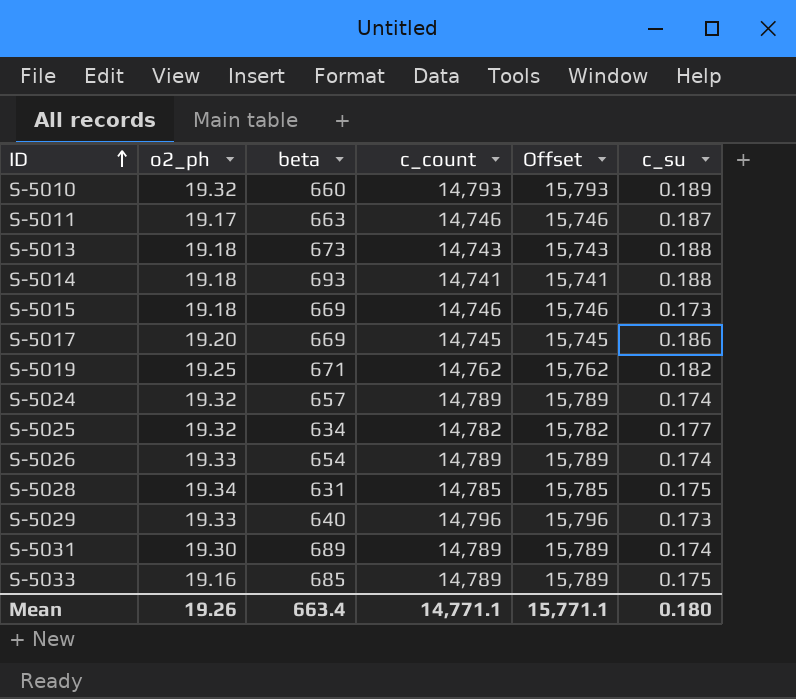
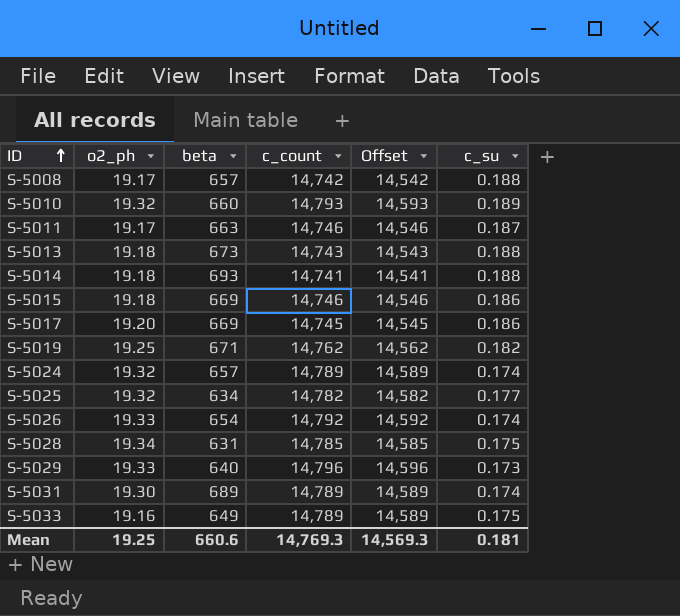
column Offset | formula: [c_count] + 1000 -> [c_count] - 200
row S-5008: none -> 19.17 | 657 | 14,742 | 14,542 | 0.188
S-5015 | c_su: 0.173 -> 0.186
S-5026 | c_count: 14,789 -> 14,792
S-5033 | beta: 685 -> 649
Mean | o2_ph: 19.26 -> 19.25
Mean | beta: 663.4 -> 660.6
Mean | c_count: 14,771.1 -> 14,769.3
Mean | Offset: 15,771.1 -> 14,569.3
Mean | c_su: 0.180 -> 0.181

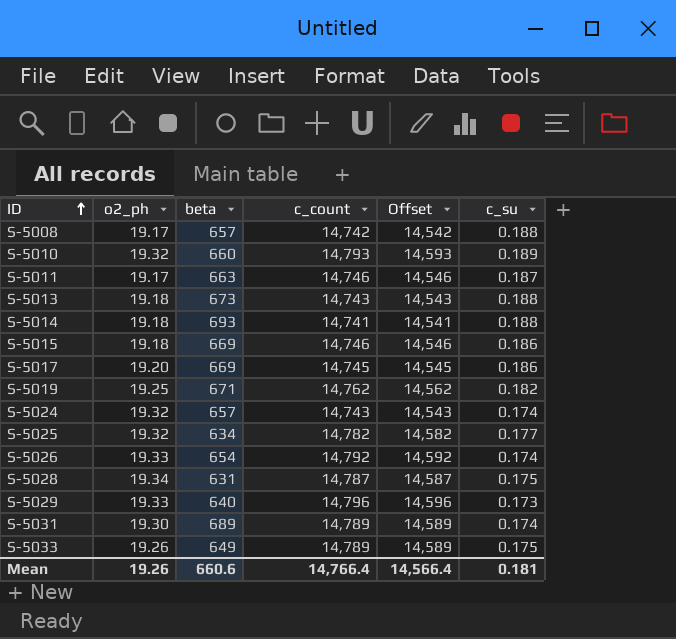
S-5024 | c_count: 14,789 -> 14,743
S-5024 | Offset: 14,589 -> 14,543
S-5028 | c_count: 14,785 -> 14,787
S-5028 | Offset: 14,585 -> 14,587
S-5033 | o2_ph: 19.16 -> 19.26
Mean | o2_ph: 19.25 -> 19.26
Mean | c_count: 14,769.3 -> 14,766.4
Mean | Offset: 14,569.3 -> 14,566.4

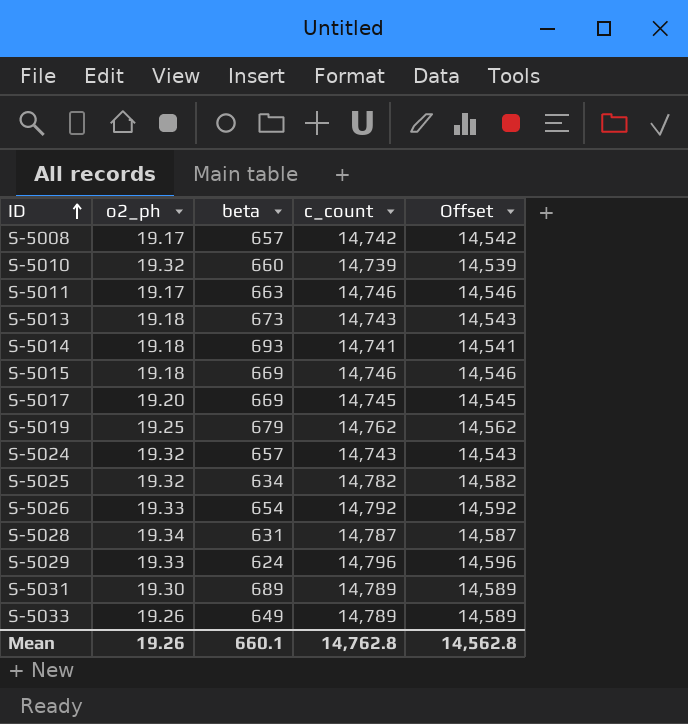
column c_su | position: 6 -> none
S-5010 | c_count: 14,793 -> 14,739
S-5010 | Offset: 14,593 -> 14,539
S-5019 | beta: 671 -> 679
S-5029 | beta: 640 -> 624
Mean | beta: 660.6 -> 660.1
Mean | c_count: 14,766.4 -> 14,762.8
Mean | Offset: 14,566.4 -> 14,562.8

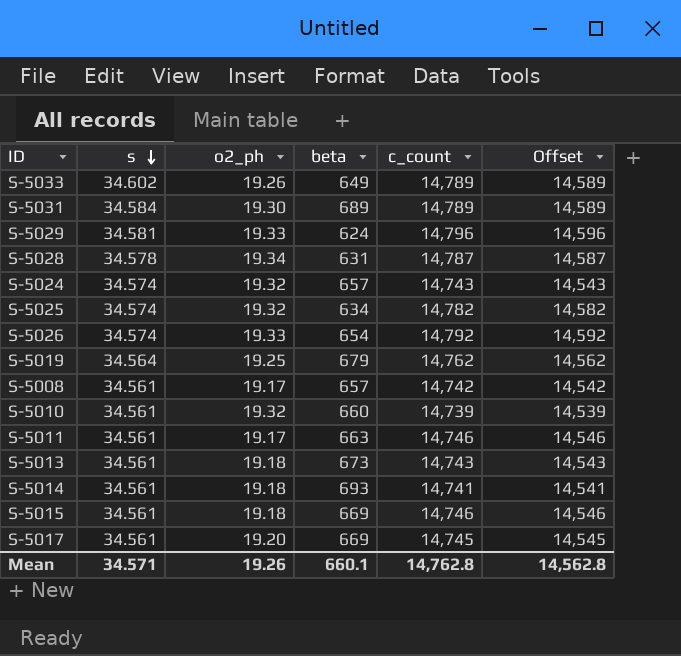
row order: ID ascending -> s descending
column s | position: none -> 2

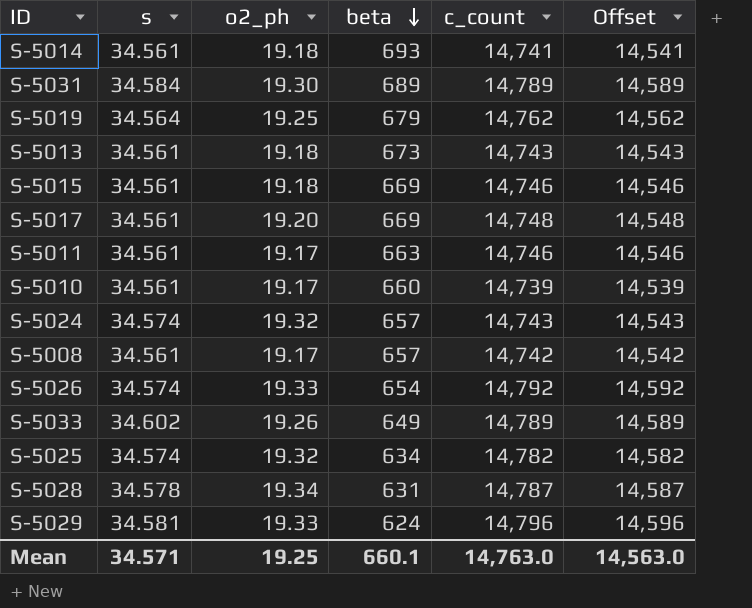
row order: s descending -> beta descending
S-5017 | c_count: 14,745 -> 14,748
S-5017 | Offset: 14,545 -> 14,548
S-5010 | o2_ph: 19.32 -> 19.17
Mean | o2_ph: 19.26 -> 19.25
Mean | c_count: 14,762.8 -> 14,763.0
Mean | Offset: 14,562.8 -> 14,563.0

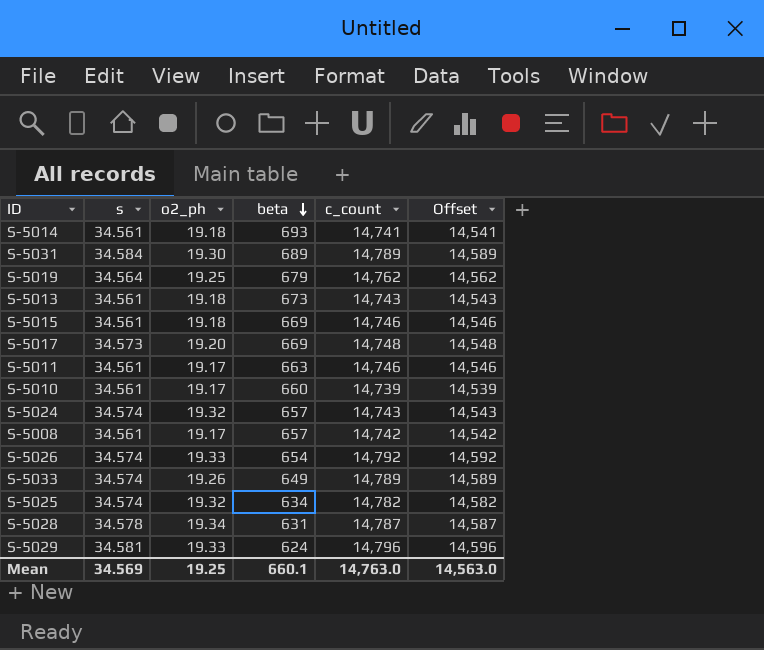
S-5017 | s: 34.561 -> 34.573
S-5033 | s: 34.602 -> 34.574
Mean | s: 34.571 -> 34.569

